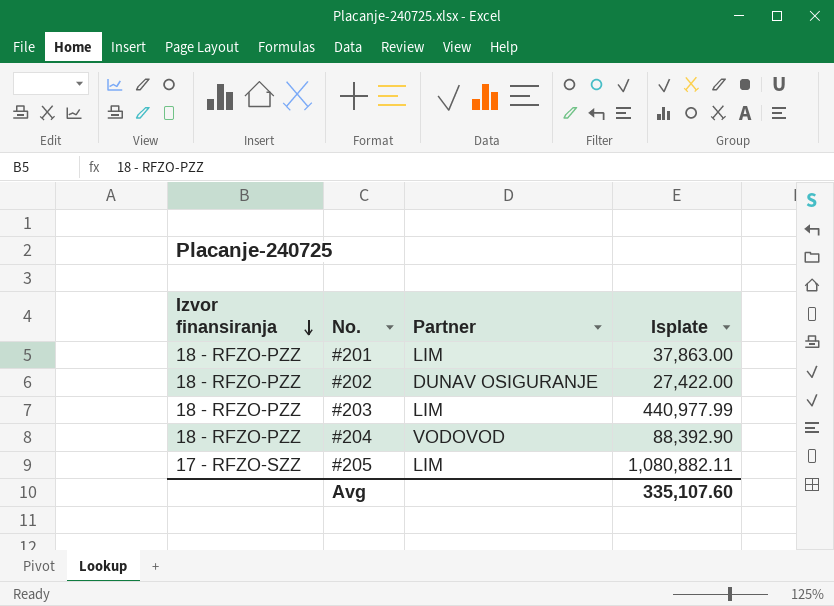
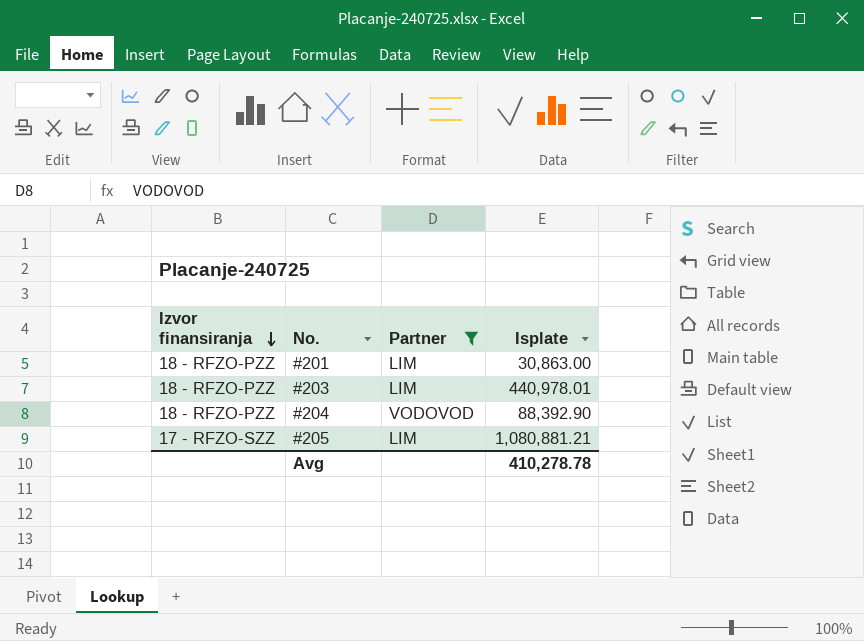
filter: none -> Partner != DUNAV OSIGURANJE
#201 | Isplate: 37,863.00 -> 30,863.00
#203 | Isplate: 440,977.99 -> 440,978.01
#205 | Isplate: 1,080,882.11 -> 1,080,881.21
Avg | Isplate: 335,107.60 -> 410,278.78

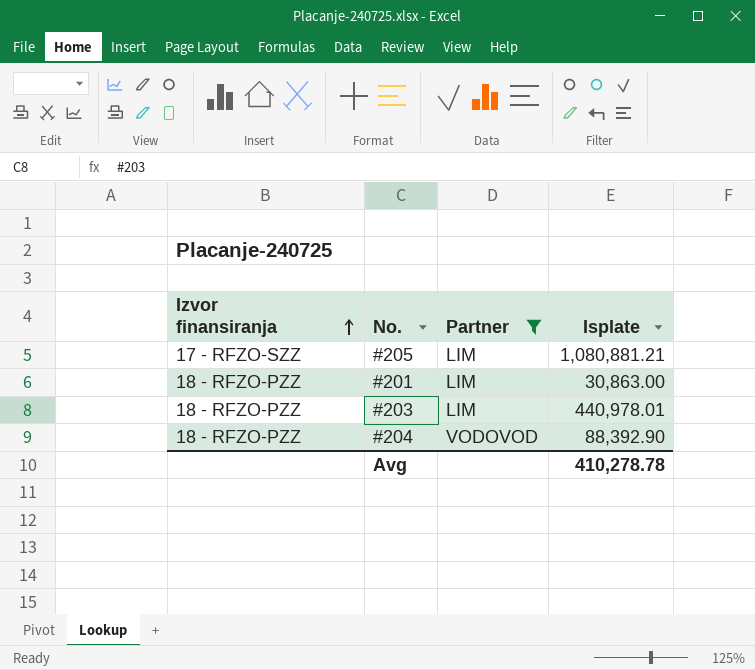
row order: Izvor finansiranja descending -> Izvor finansiranja ascending

